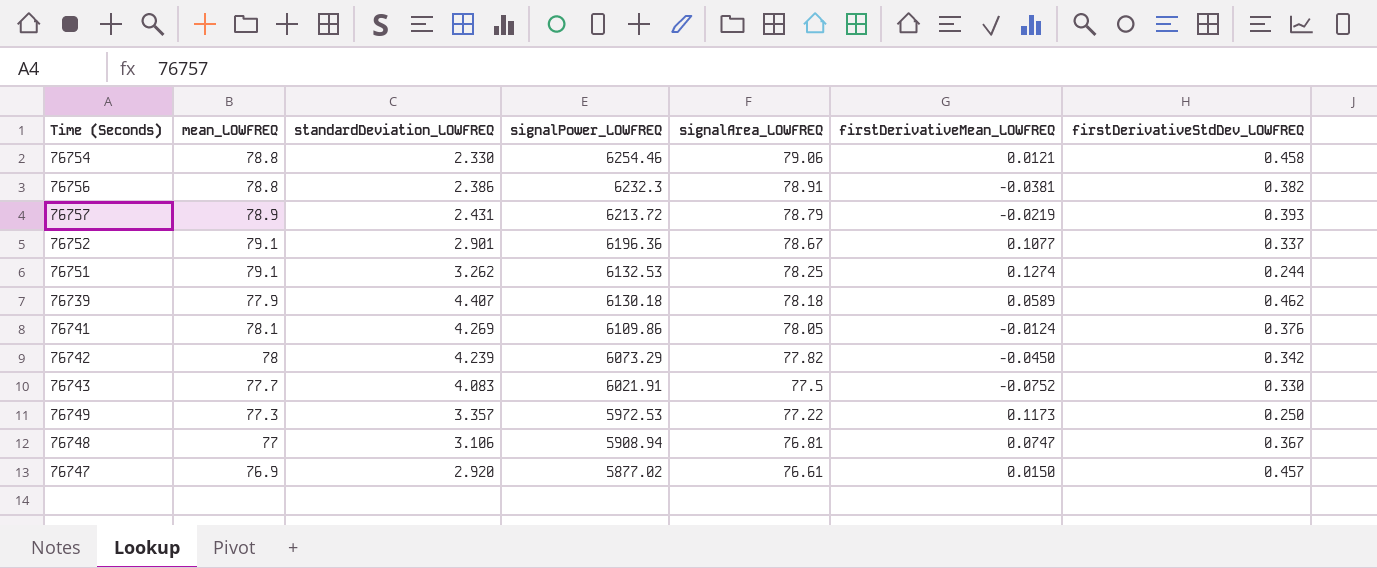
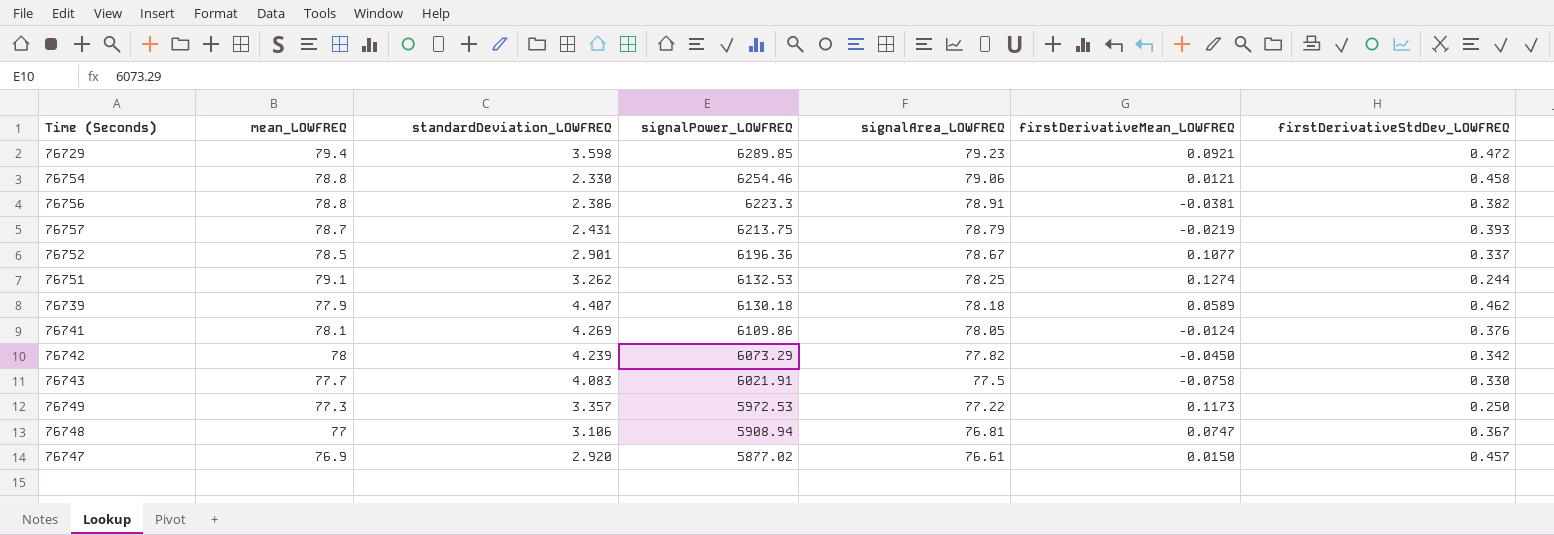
row 76729: none -> 79.4 | 3.598 | 6289.85 | 79.23 | 0.0921 | 0.472
76756 | signalPower_LOWFREQ: 6232.3 -> 6223.3
76757 | mean_LOWFREQ: 78.9 -> 78.7
76757 | signalPower_LOWFREQ: 6213.72 -> 6213.75
76752 | mean_LOWFREQ: 79.1 -> 78.5
76743 | firstDerivativeMean_LOWFREQ: -0.0752 -> -0.0758

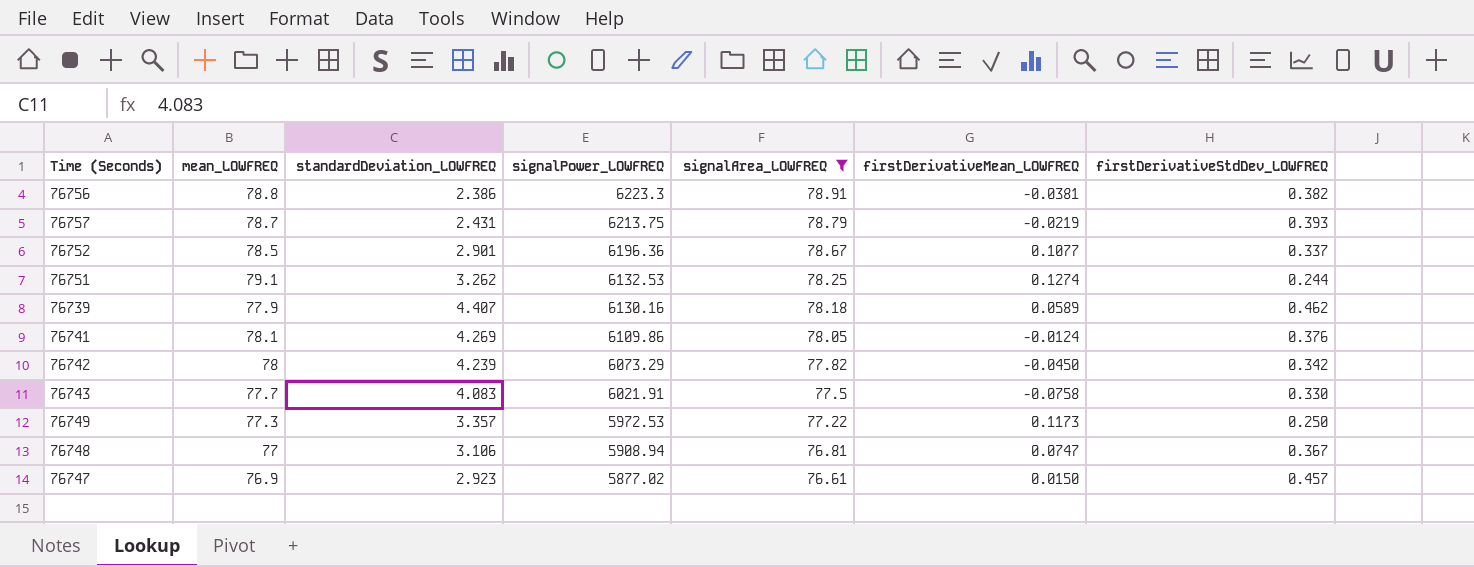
filter: none -> signalArea_LOWFREQ <= 78.91
76739 | signalPower_LOWFREQ: 6130.18 -> 6130.16
76747 | standardDeviation_LOWFREQ: 2.920 -> 2.923

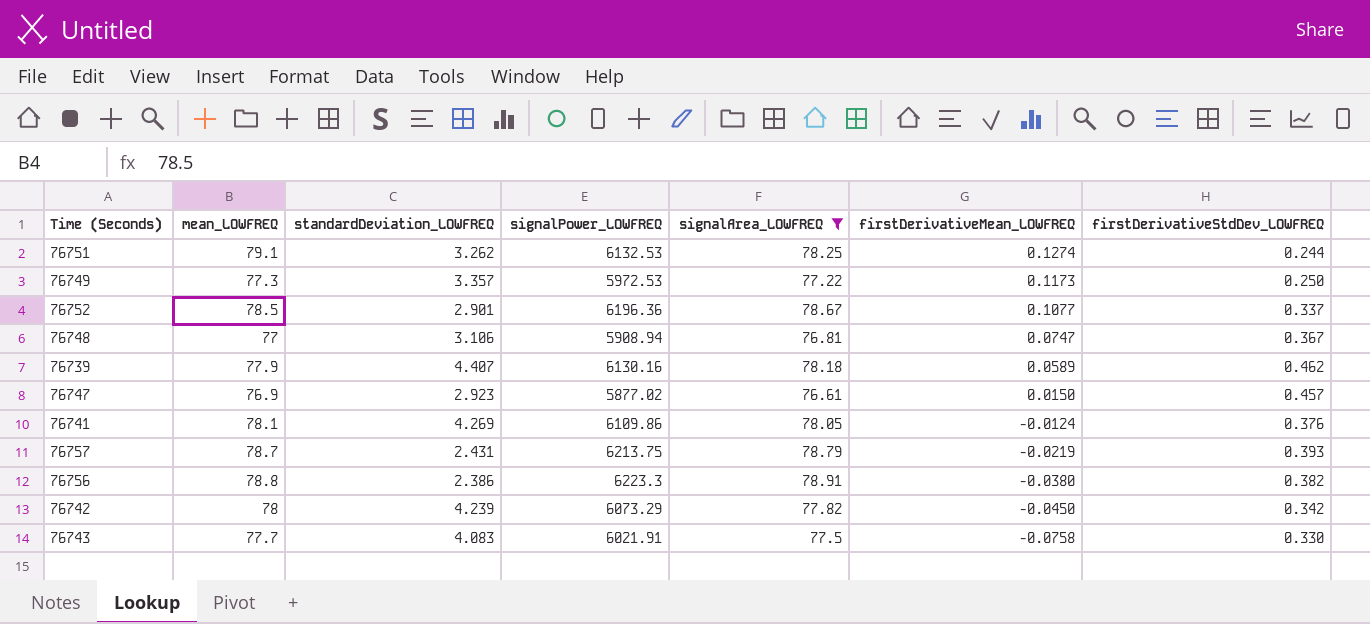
row order: signalPower_LOWFREQ descending -> firstDerivativeMean_LOWFREQ descending
76756 | firstDerivativeMean_LOWFREQ: -0.0381 -> -0.0380

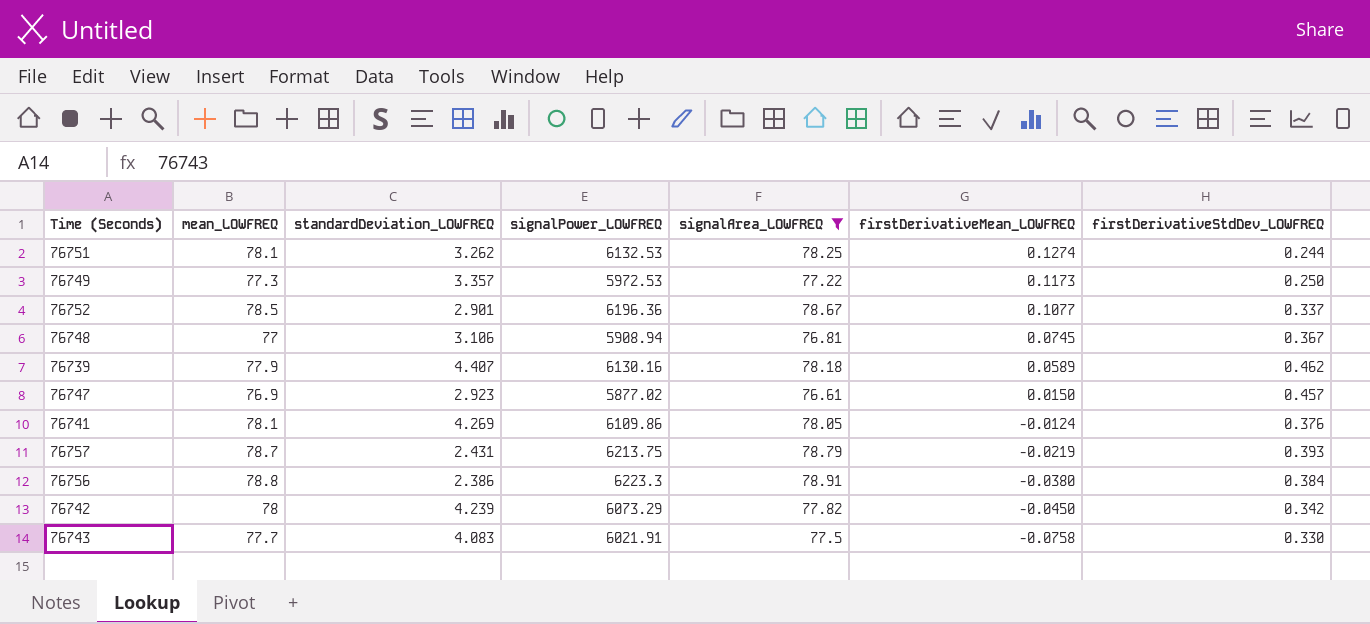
76751 | mean_LOWFREQ: 79.1 -> 78.1
76748 | firstDerivativeMean_LOWFREQ: 0.0747 -> 0.0745
76756 | firstDerivativeStdDev_LOWFREQ: 0.382 -> 0.384

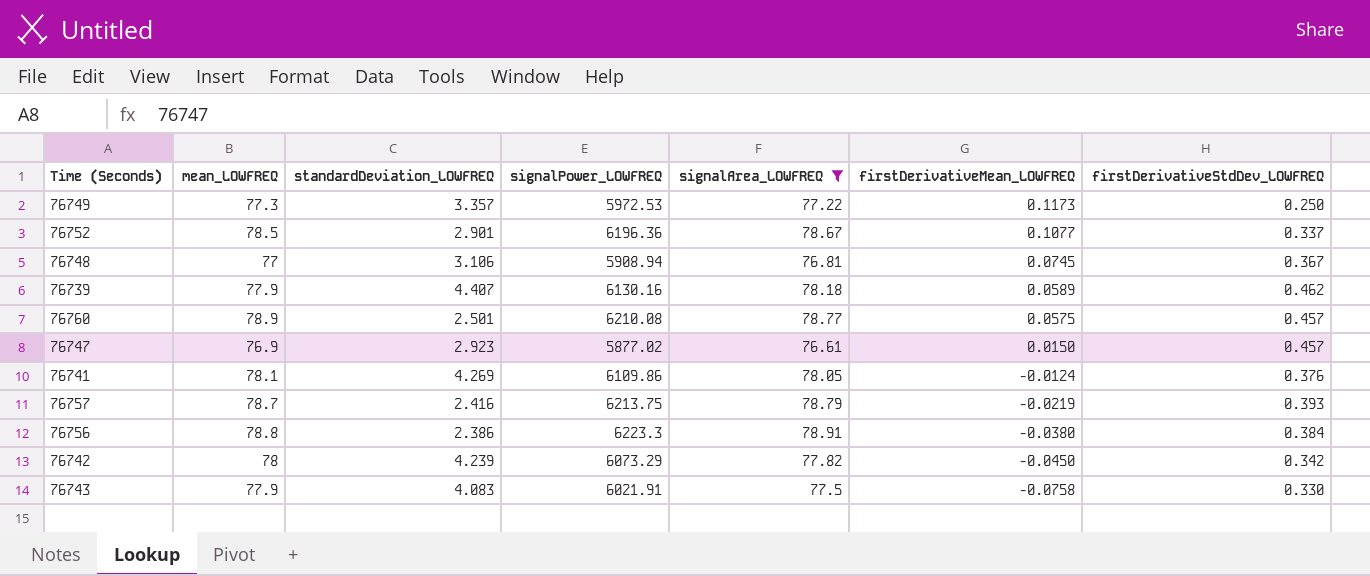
row 76751: 78.1 | 3.262 | 6132.53 | 78.25 | 0.1274 | 0.244 -> none
row 76760: none -> 78.9 | 2.501 | 6210.08 | 78.77 | 0.0575 | 0.457
76757 | standardDeviation_LOWFREQ: 2.431 -> 2.416
76743 | mean_LOWFREQ: 77.7 -> 77.9

